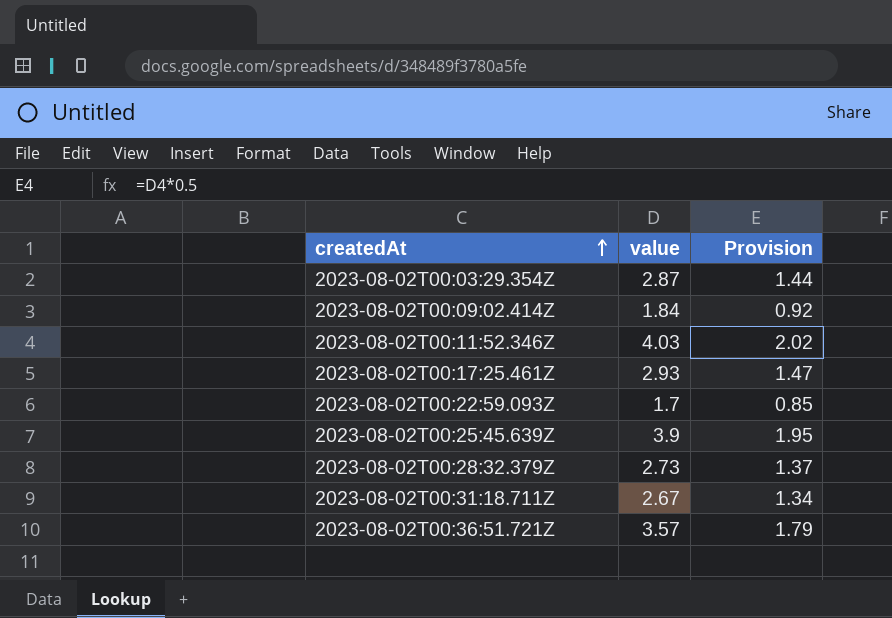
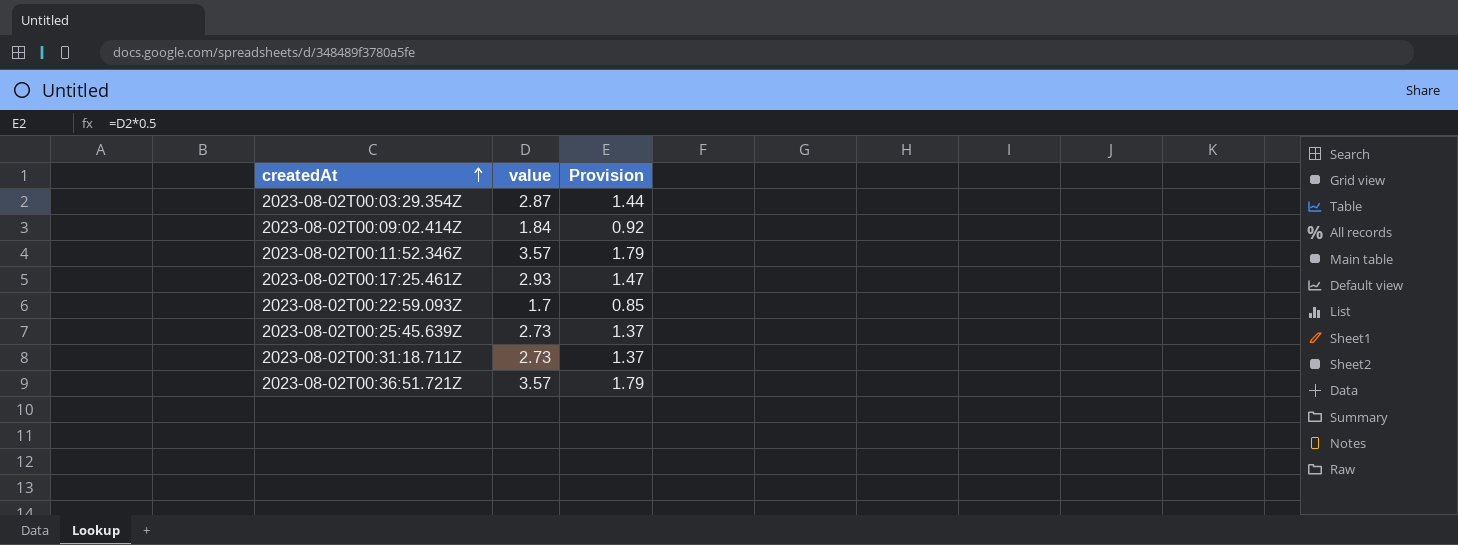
row 2023-08-02T00:28:32.379Z: 2.73 | 1.37 -> none
2023-08-02T00:11:52.346Z | value: 4.03 -> 3.57
2023-08-02T00:11:52.346Z | Provision: 2.02 -> 1.79
2023-08-02T00:25:45.639Z | value: 3.9 -> 2.73
2023-08-02T00:25:45.639Z | Provision: 1.95 -> 1.37
2023-08-02T00:31:18.711Z | value: 2.67 -> 2.73
2023-08-02T00:31:18.711Z | Provision: 1.34 -> 1.37

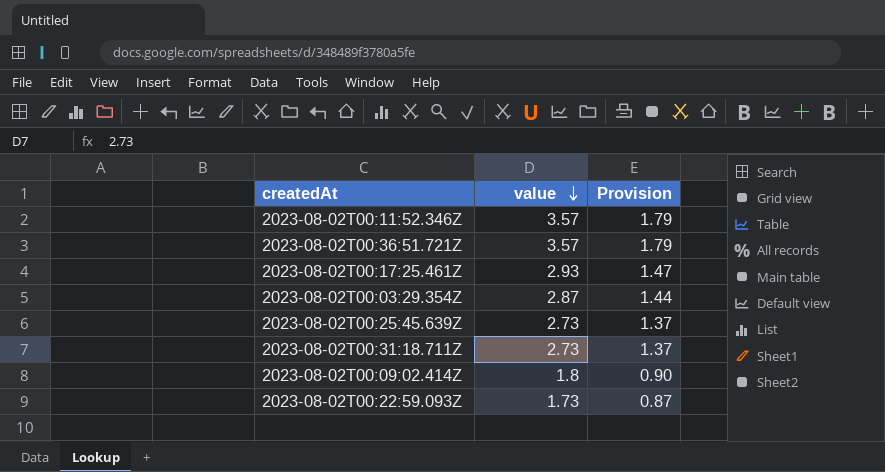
row order: createdAt ascending -> value descending
2023-08-02T00:09:02.414Z | value: 1.84 -> 1.8
2023-08-02T00:09:02.414Z | Provision: 0.92 -> 0.90
2023-08-02T00:22:59.093Z | value: 1.7 -> 1.73
2023-08-02T00:22:59.093Z | Provision: 0.85 -> 0.87

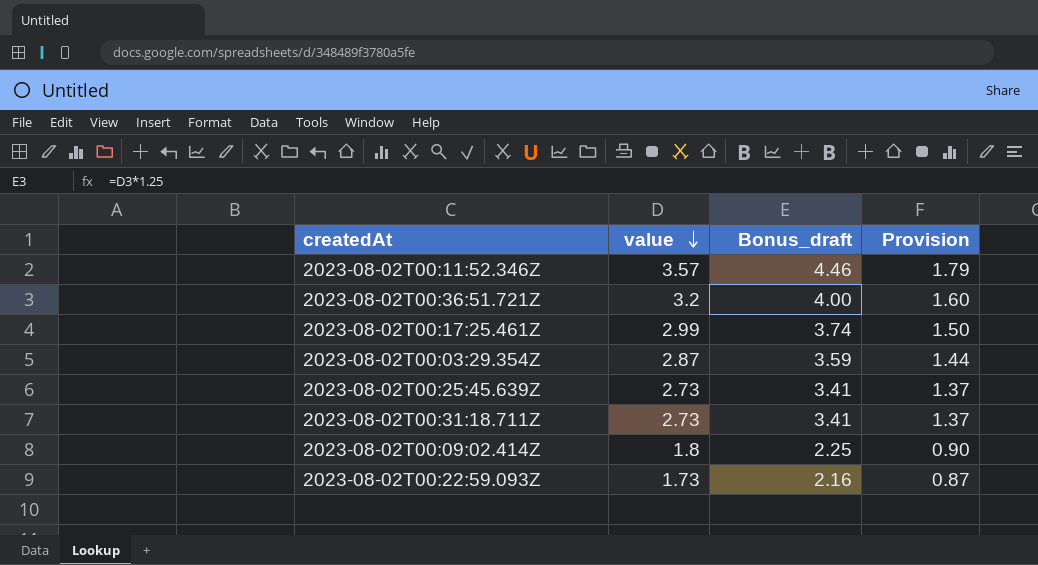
column Bonus_draft | formula: none -> [value] * 1.25
2023-08-02T00:36:51.721Z | value: 3.57 -> 3.2
2023-08-02T00:36:51.721Z | Provision: 1.79 -> 1.60
2023-08-02T00:17:25.461Z | value: 2.93 -> 2.99
2023-08-02T00:17:25.461Z | Provision: 1.47 -> 1.50

